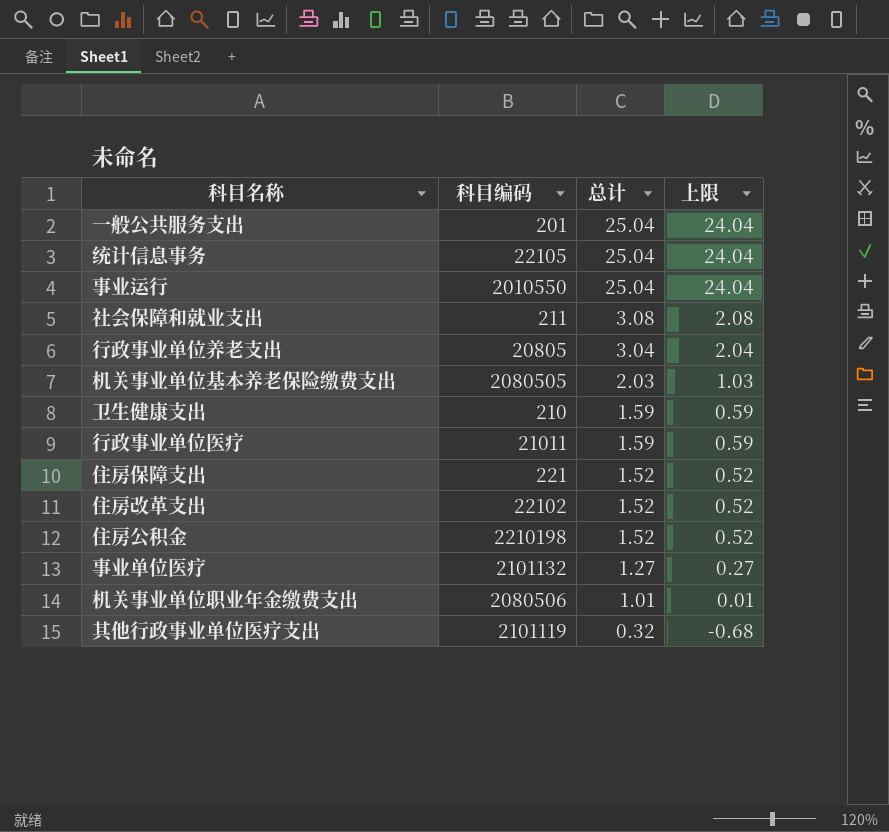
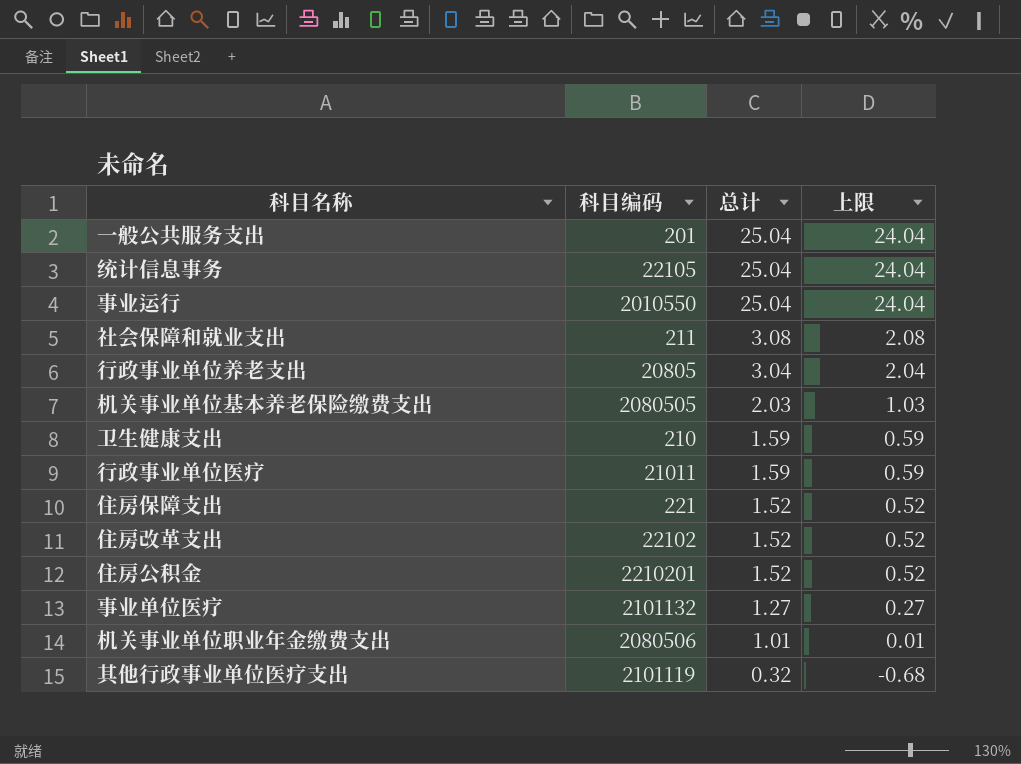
住房公积金 | 科目编码: 2210198 -> 2210201

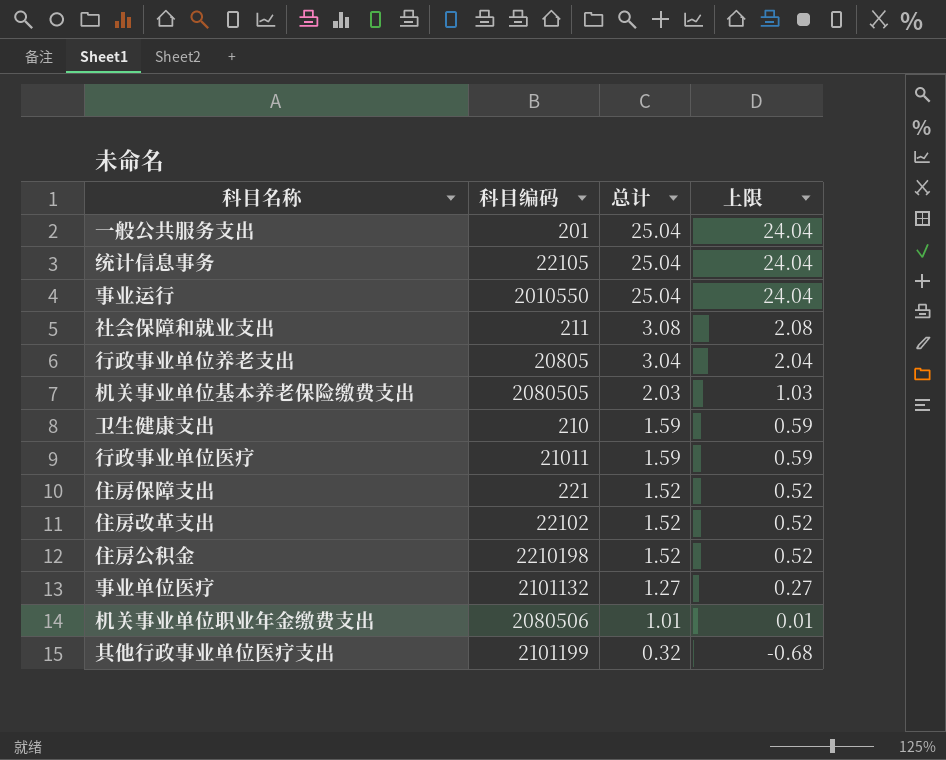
住房公积金 | 科目编码: 2210201 -> 2210198
其他行政事业单位医疗支出 | 科目编码: 2101119 -> 2101199

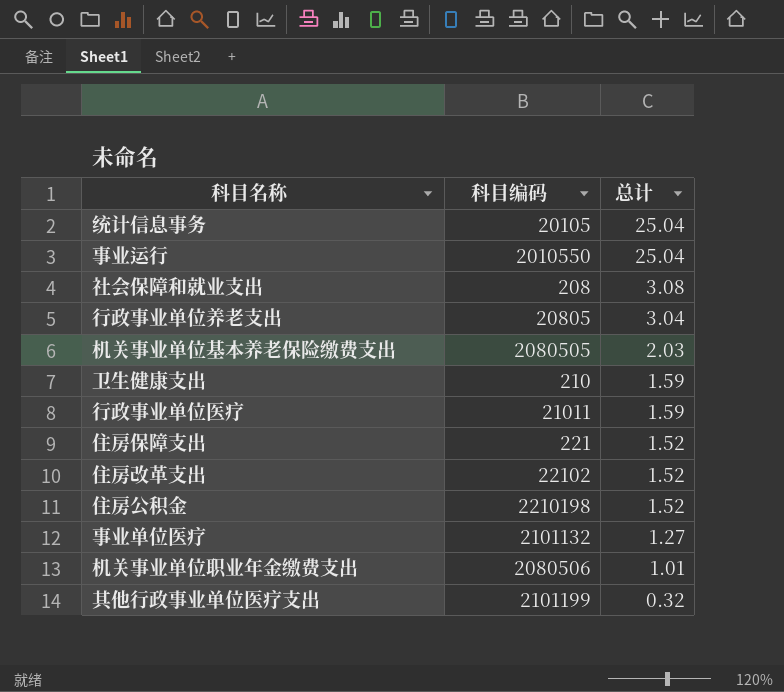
column 上限 | formula: [总计] - 1 -> none
row 一般公共服务支出: 201 | 25.04 | 24.04 -> none
统计信息事务 | 科目编码: 22105 -> 20105
社会保障和就业支出 | 科目编码: 211 -> 208

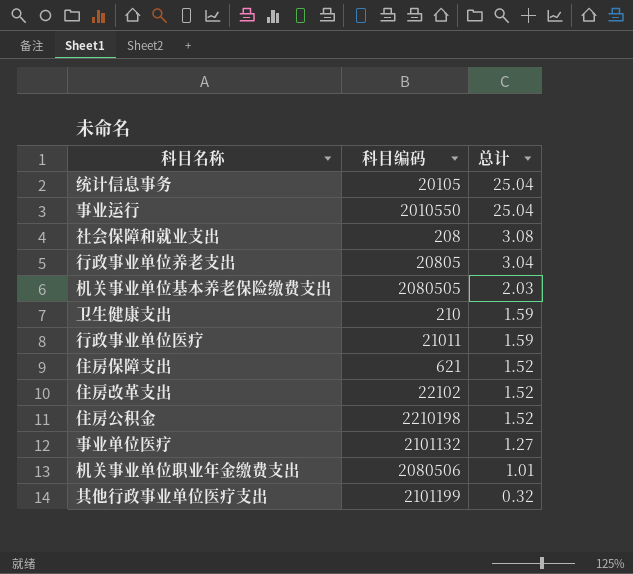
住房保障支出 | 科目编码: 221 -> 621

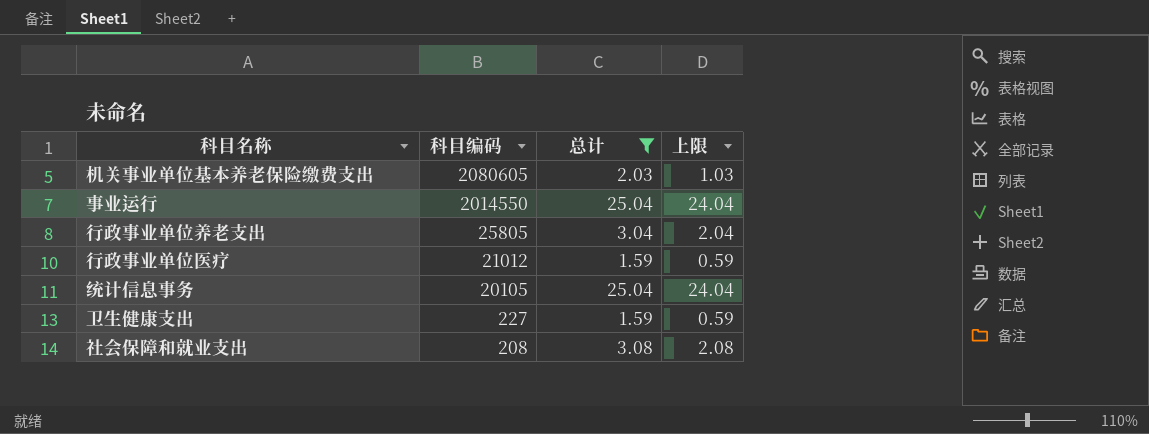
filter: none -> 总计 >= 1.59
row order: 总计 descending -> 科目编码 descending
column 上限 | formula: none -> [总计] - 1
机关事业单位基本养老保险缴费支出 | 科目编码: 2080505 -> 2080605
事业运行 | 科目编码: 2010550 -> 2014550
行政事业单位养老支出 | 科目编码: 20805 -> 25805
行政事业单位医疗 | 科目编码: 21011 -> 21012
卫生健康支出 | 科目编码: 210 -> 227

